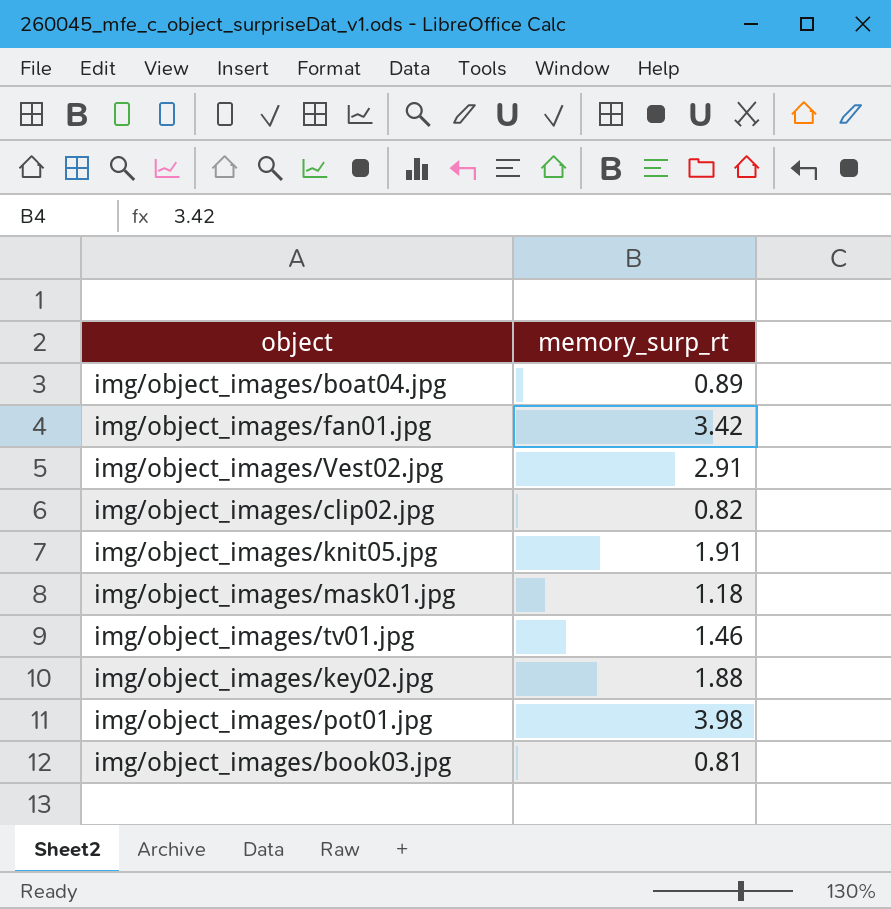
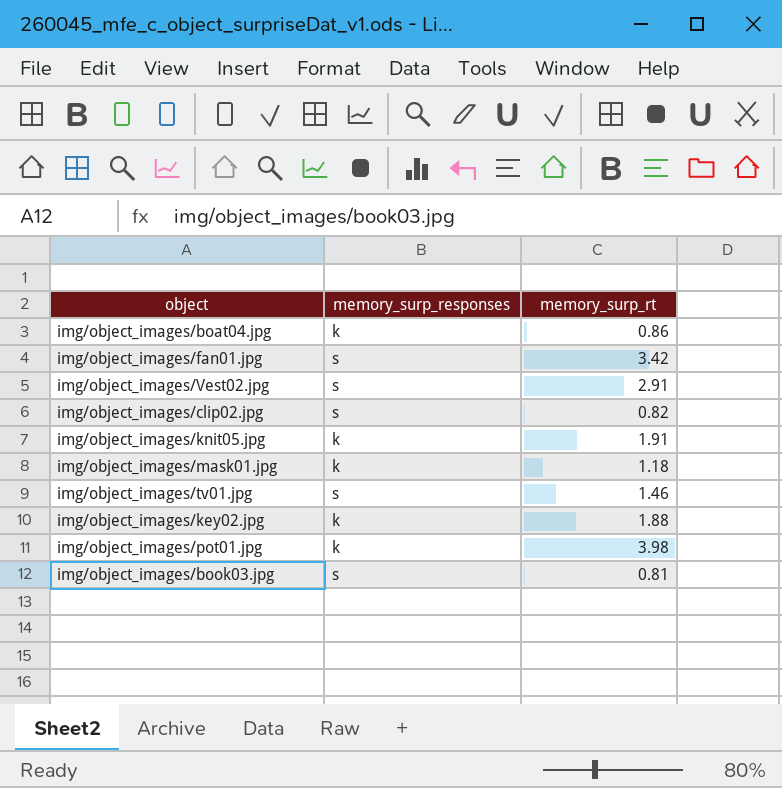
column memory_surp_responses | position: none -> 2
img/object_images/boat04.jpg | memory_surp_rt: 0.89 -> 0.86

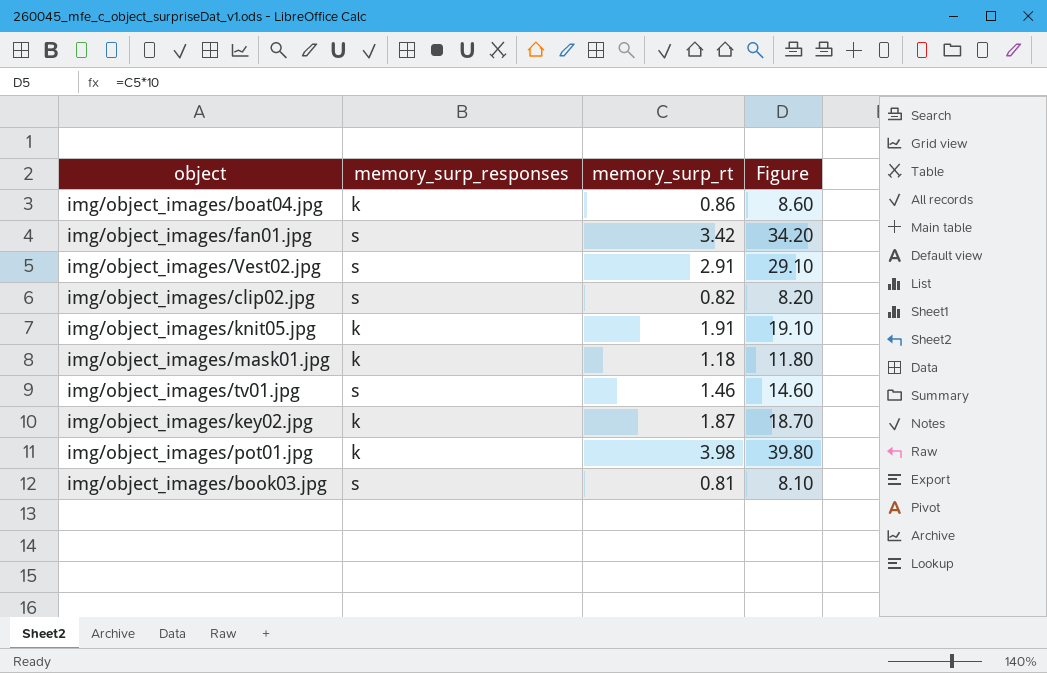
column Figure | formula: none -> [memory_surp_rt] * 10
img/object_images/key02.jpg | memory_surp_rt: 1.88 -> 1.87

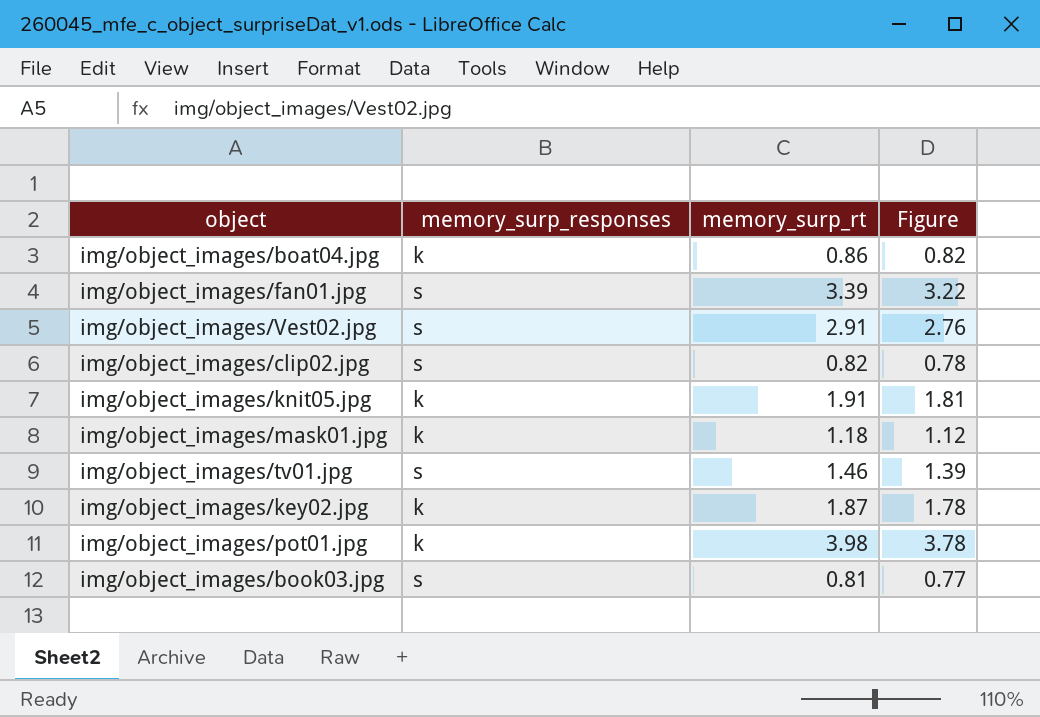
column Figure | formula: [memory_surp_rt] * 10 -> [memory_surp_rt] * 0.95
img/object_images/fan01.jpg | memory_surp_rt: 3.42 -> 3.39

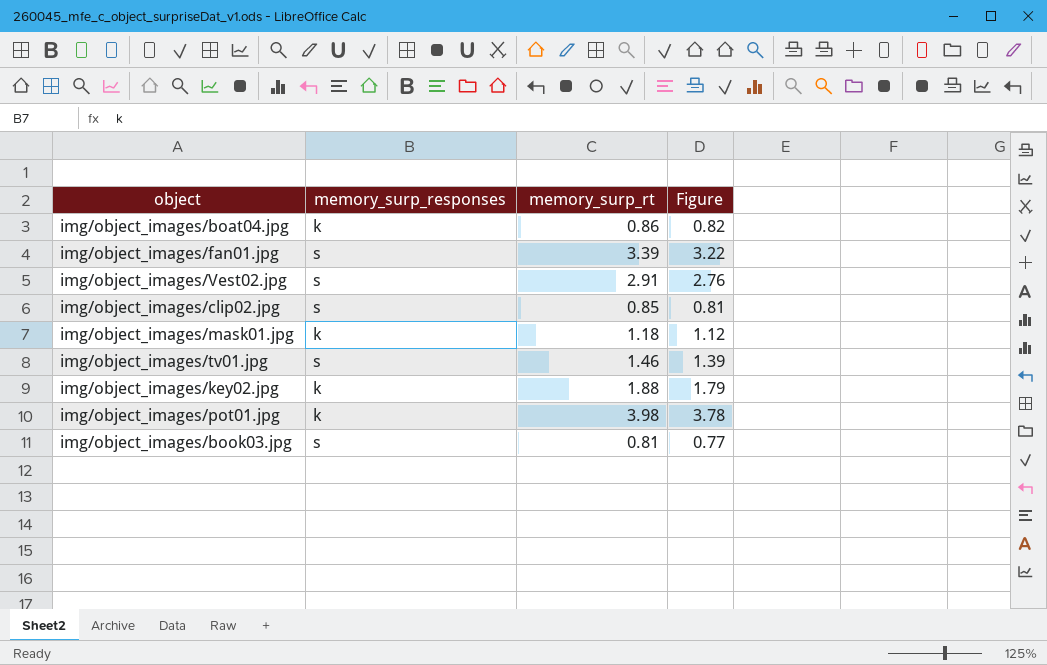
row img/object_images/knit05.jpg: k | 1.91 | 1.81 -> none
img/object_images/clip02.jpg | memory_surp_rt: 0.82 -> 0.85
img/object_images/clip02.jpg | Figure: 0.78 -> 0.81
img/object_images/key02.jpg | memory_surp_rt: 1.87 -> 1.88
img/object_images/key02.jpg | Figure: 1.78 -> 1.79

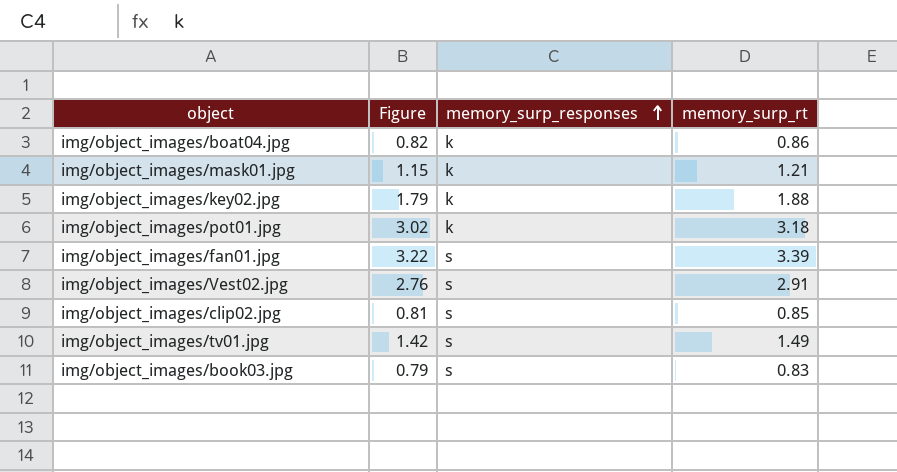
row order: none -> memory_surp_responses ascending
column Figure | position: 4 -> 2
img/object_images/mask01.jpg | Figure: 1.12 -> 1.15
img/object_images/mask01.jpg | memory_surp_rt: 1.18 -> 1.21
img/object_images/pot01.jpg | Figure: 3.78 -> 3.02
img/object_images/pot01.jpg | memory_surp_rt: 3.98 -> 3.18
img/object_images/tv01.jpg | Figure: 1.39 -> 1.42
img/object_images/tv01.jpg | memory_surp_rt: 1.46 -> 1.49
img/object_images/book03.jpg | Figure: 0.77 -> 0.79
img/object_images/book03.jpg | memory_surp_rt: 0.81 -> 0.83

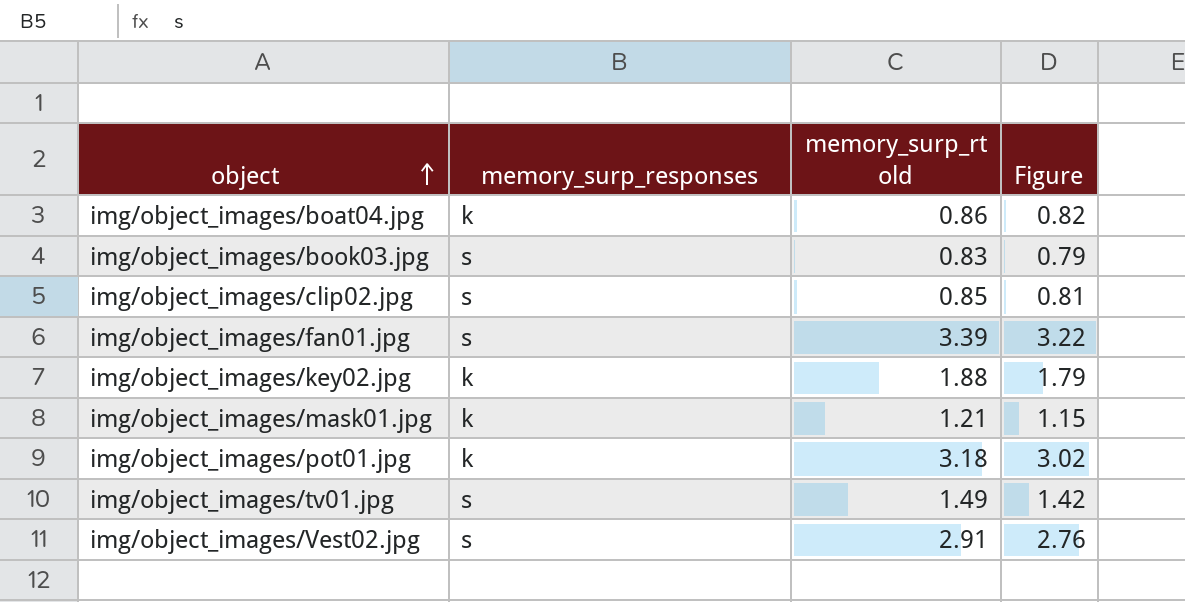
row order: memory_surp_responses ascending -> object ascending
column name: memory_surp_rt -> memory_surp_rt old
column Figure | position: 2 -> 4

